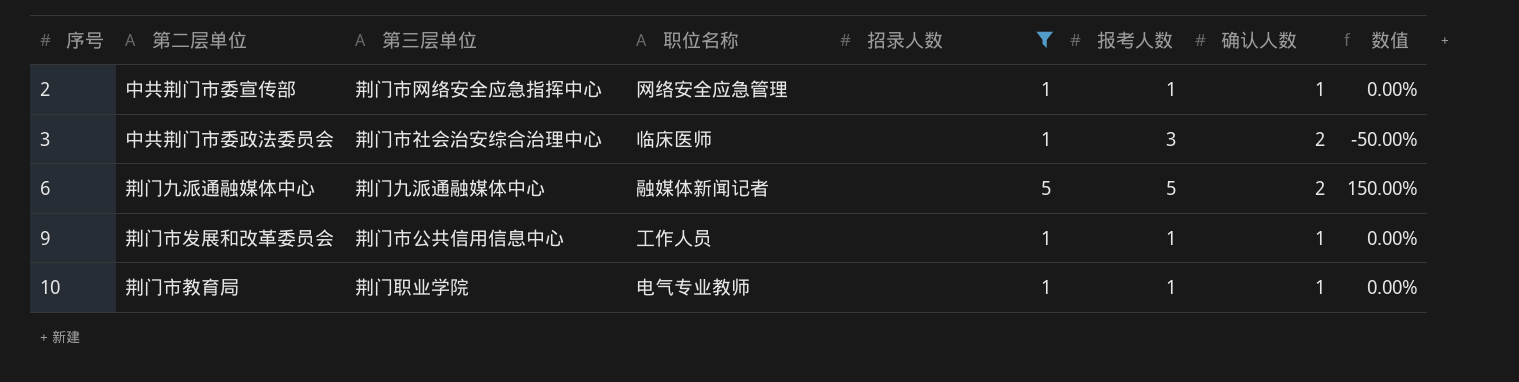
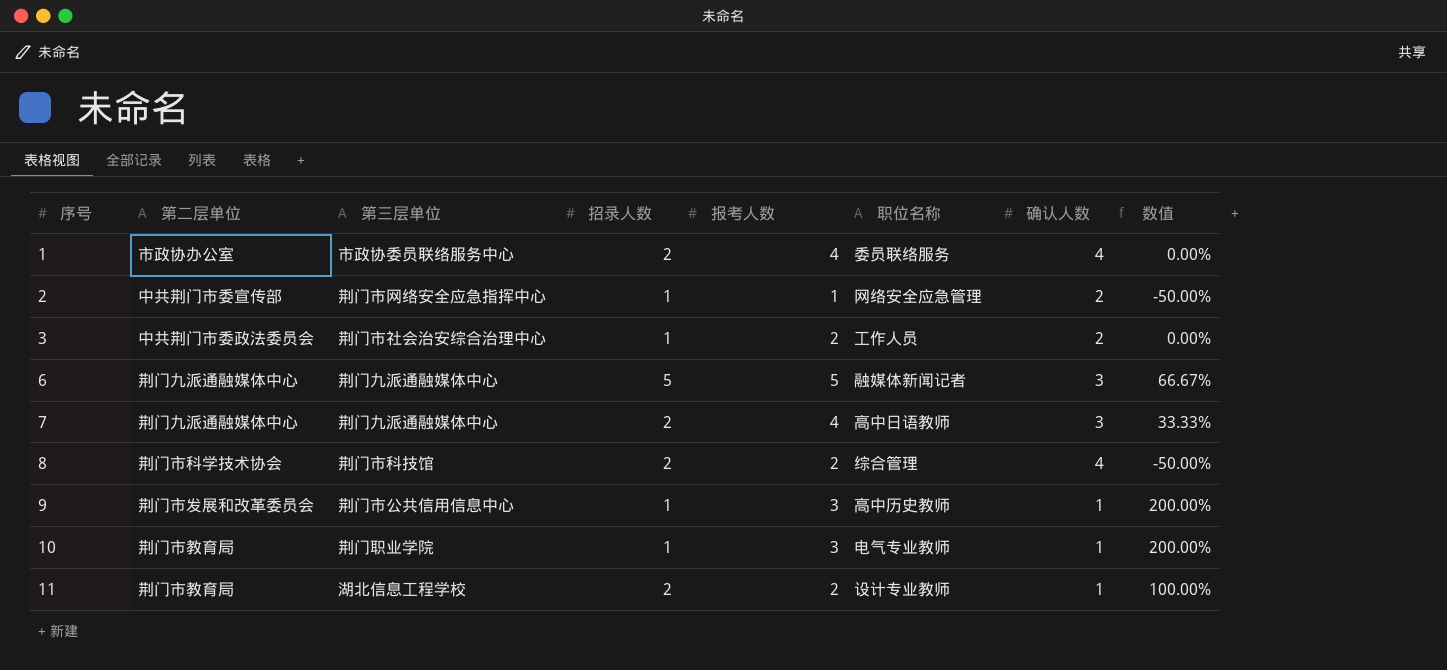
filter: 招录人数 != 2 -> none
column 职位名称 | position: 4 -> 6
column 数值 | formula: ([招录人数] - [确认人数]) / [确认人数] -> ([报考人数] - [确认人数]) / [确认人数]
2 | 确认人数: 1 -> 2
3 | 报考人数: 3 -> 2
3 | 职位名称: 临床医师 -> 工作人员
6 | 确认人数: 2 -> 3
9 | 报考人数: 1 -> 3
9 | 职位名称: 工作人员 -> 高中历史教师
10 | 报考人数: 1 -> 3

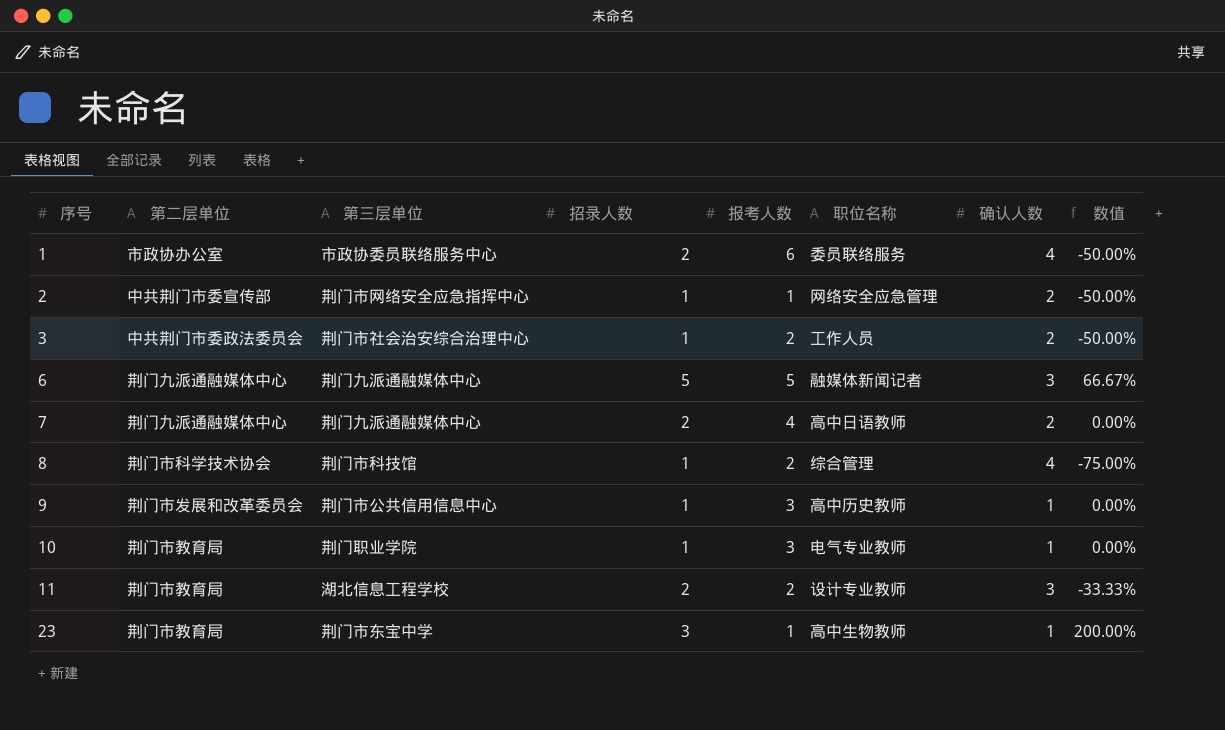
column 数值 | formula: ([报考人数] - [确认人数]) / [确认人数] -> ([招录人数] - [确认人数]) / [确认人数]
1 | 报考人数: 4 -> 6
7 | 确认人数: 3 -> 2
8 | 招录人数: 2 -> 1
11 | 确认人数: 1 -> 3
row 23: none -> 荆门市教育局 | 荆门市东宝中学 | 3 | 1 | 高中生物教师 | 1 | 200.00%

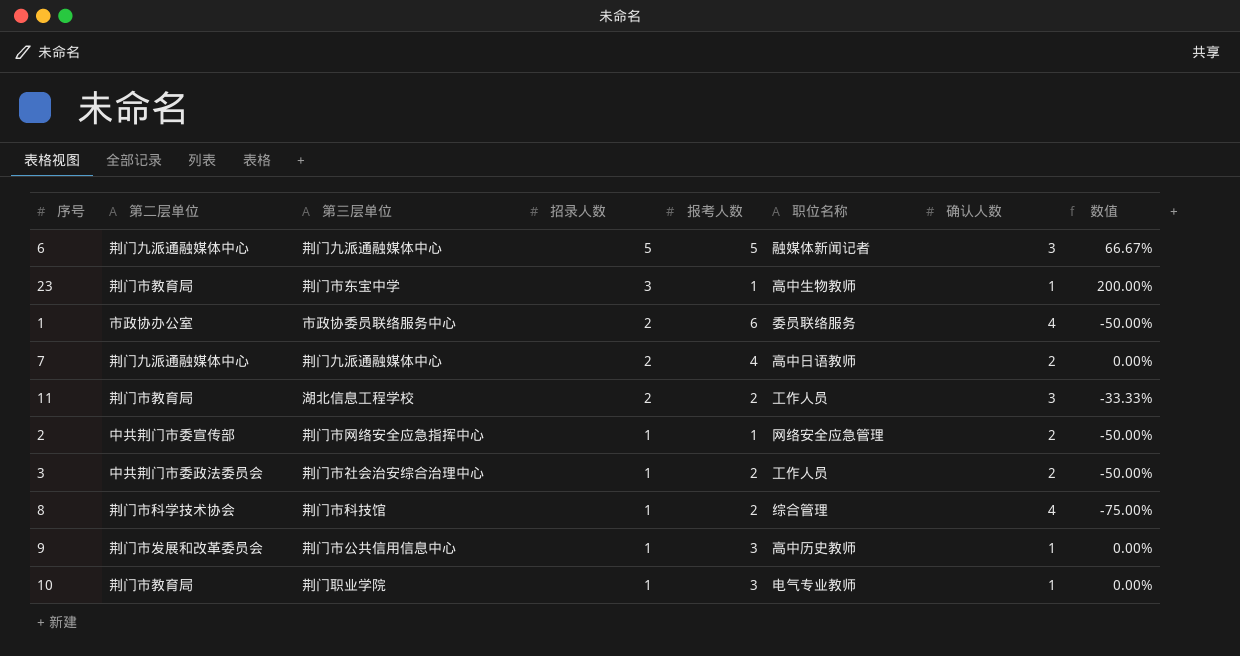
row order: 序号 ascending -> 招录人数 descending
11 | 职位名称: 设计专业教师 -> 工作人员

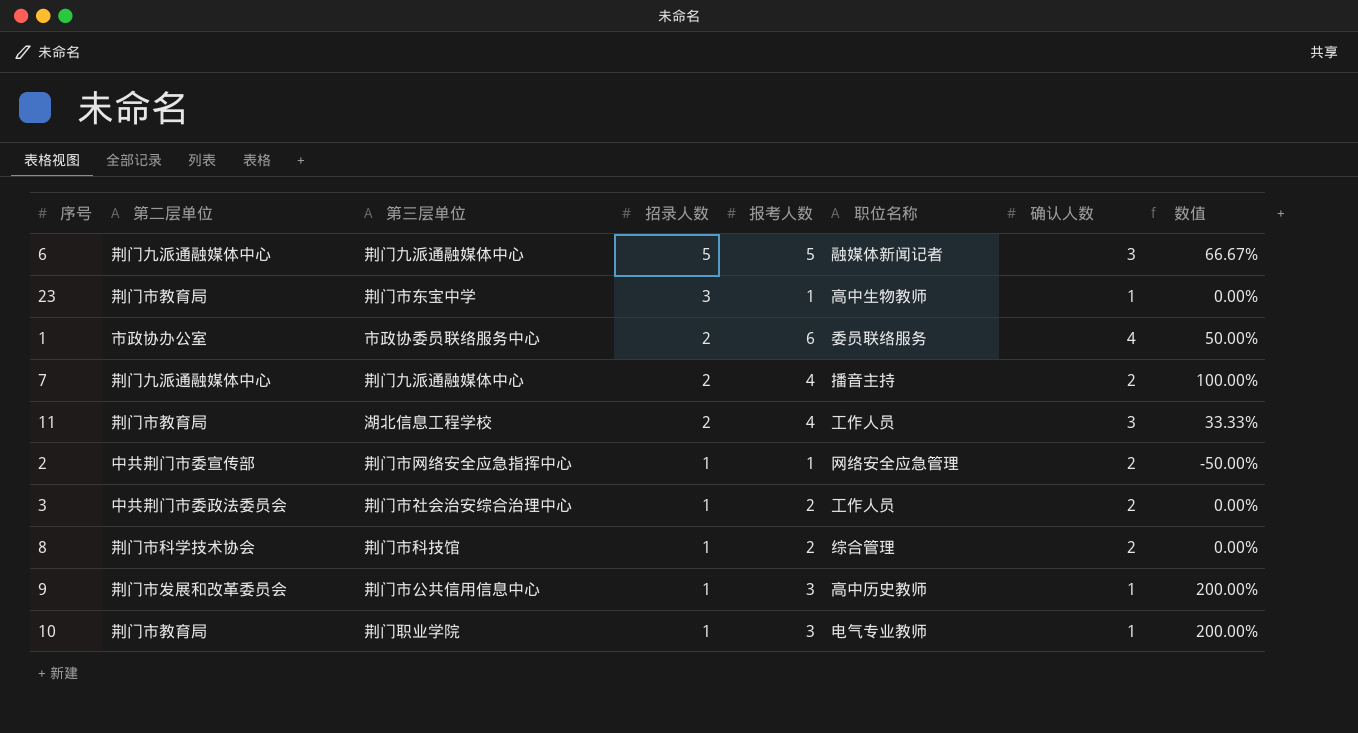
column 数值 | formula: ([招录人数] - [确认人数]) / [确认人数] -> ([报考人数] - [确认人数]) / [确认人数]
7 | 职位名称: 高中日语教师 -> 播音主持
11 | 报考人数: 2 -> 4
8 | 确认人数: 4 -> 2

